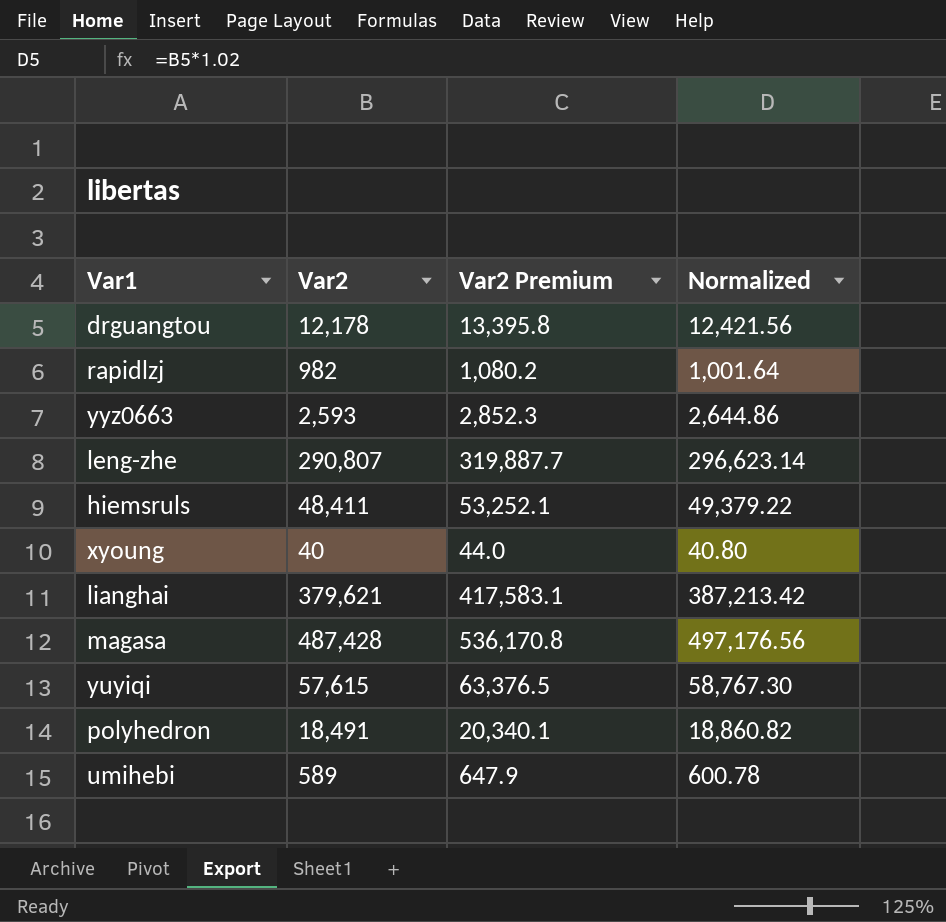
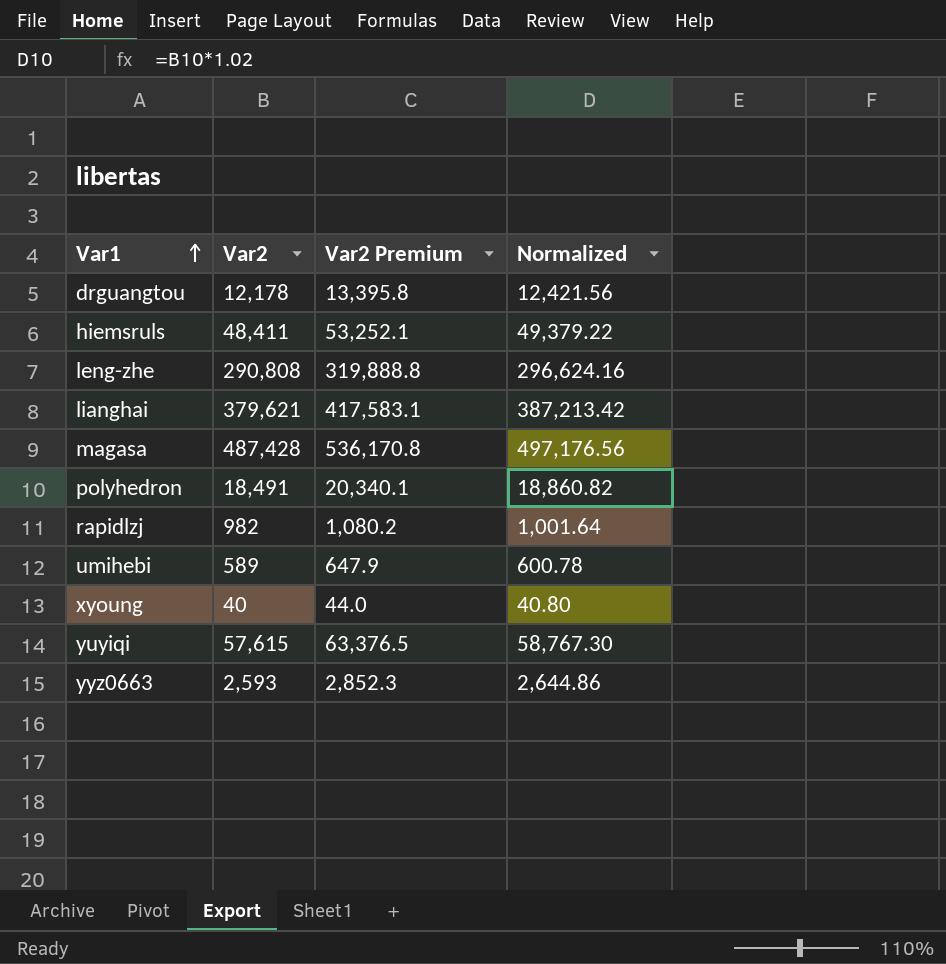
row order: none -> Var1 ascending
leng-zhe | Var2: 290,807 -> 290,808
leng-zhe | Var2 Premium: 319,887.7 -> 319,888.8
leng-zhe | Normalized: 296,623.14 -> 296,624.16

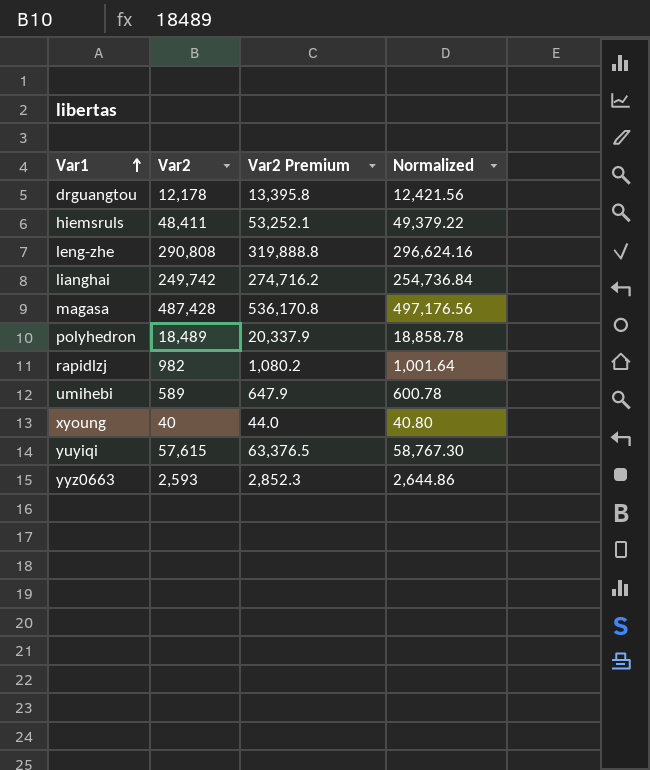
lianghai | Var2: 379,621 -> 249,742
lianghai | Var2 Premium: 417,583.1 -> 274,716.2
lianghai | Normalized: 387,213.42 -> 254,736.84
polyhedron | Var2: 18,491 -> 18,489
polyhedron | Var2 Premium: 20,340.1 -> 20,337.9
polyhedron | Normalized: 18,860.82 -> 18,858.78

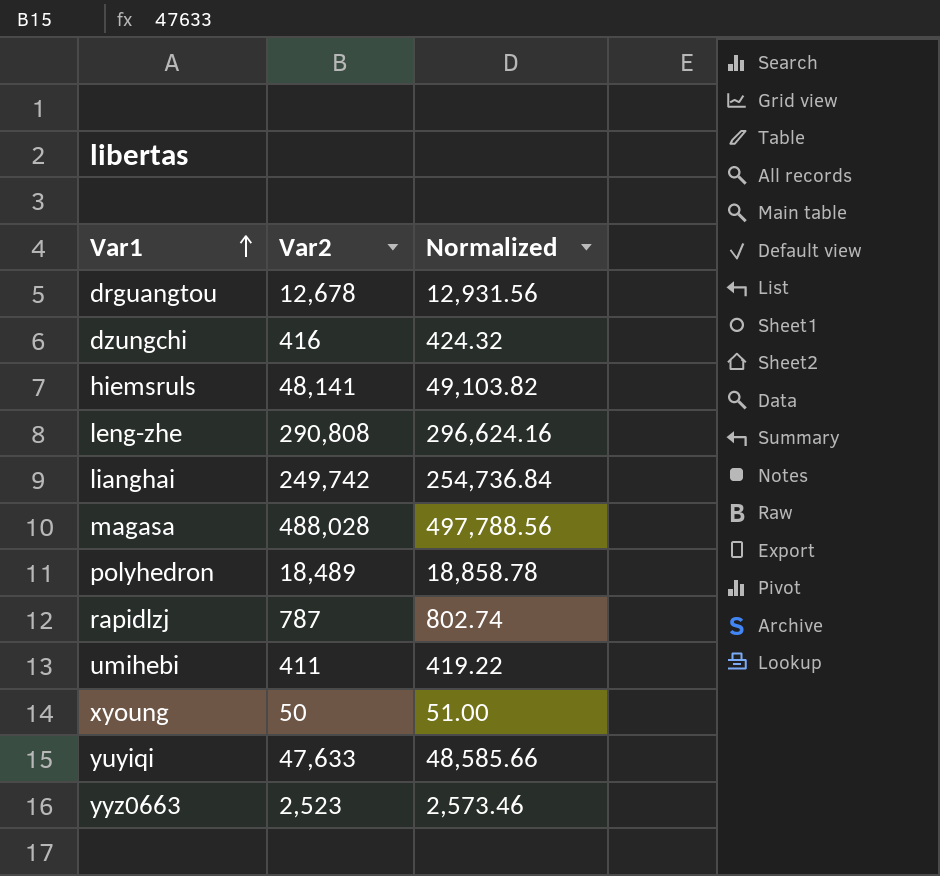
column Var2 Premium | formula: [Var2] * 1.1 -> none
drguangtou | Var2: 12,178 -> 12,678
drguangtou | Normalized: 12,421.56 -> 12,931.56
row dzungchi: none -> 416 | 424.32
hiemsruls | Var2: 48,411 -> 48,141
hiemsruls | Normalized: 49,379.22 -> 49,103.82
magasa | Var2: 487,428 -> 488,028
magasa | Normalized: 497,176.56 -> 497,788.56
rapidlzj | Var2: 982 -> 787
rapidlzj | Normalized: 1,001.64 -> 802.74
umihebi | Var2: 589 -> 411
umihebi | Normalized: 600.78 -> 419.22
xyoung | Var2: 40 -> 50
xyoung | Normalized: 40.80 -> 51.00
yuyiqi | Var2: 57,615 -> 47,633
yuyiqi | Normalized: 58,767.30 -> 48,585.66
yyz0663 | Var2: 2,593 -> 2,523
yyz0663 | Normalized: 2,644.86 -> 2,573.46

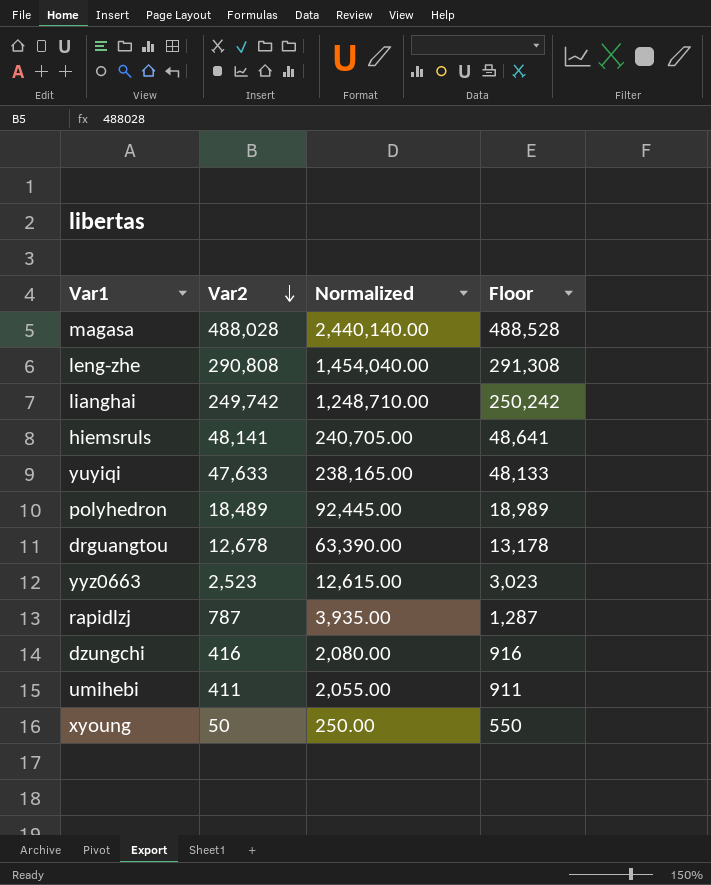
row order: Var1 ascending -> Var2 descending
column Normalized | formula: [Var2] * 1.02 -> [Var2] * 5
column Floor | formula: none -> [Var2] + 500

